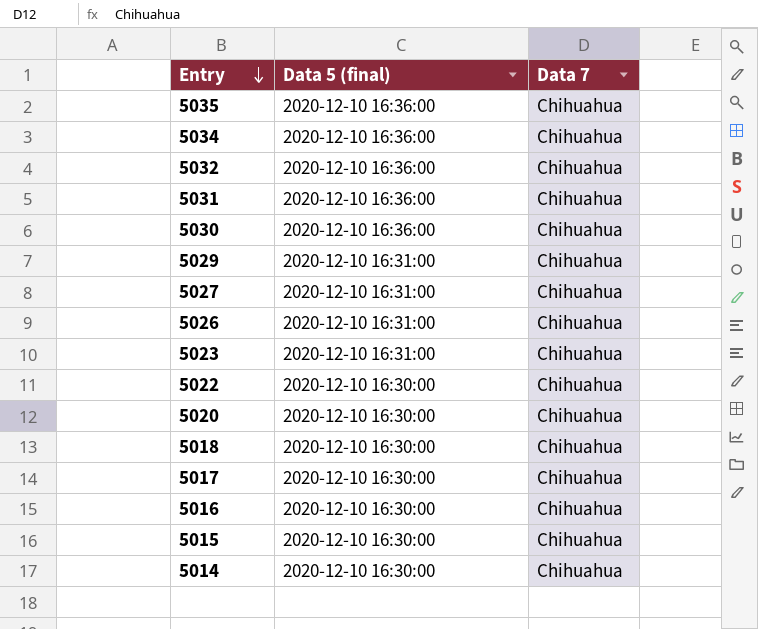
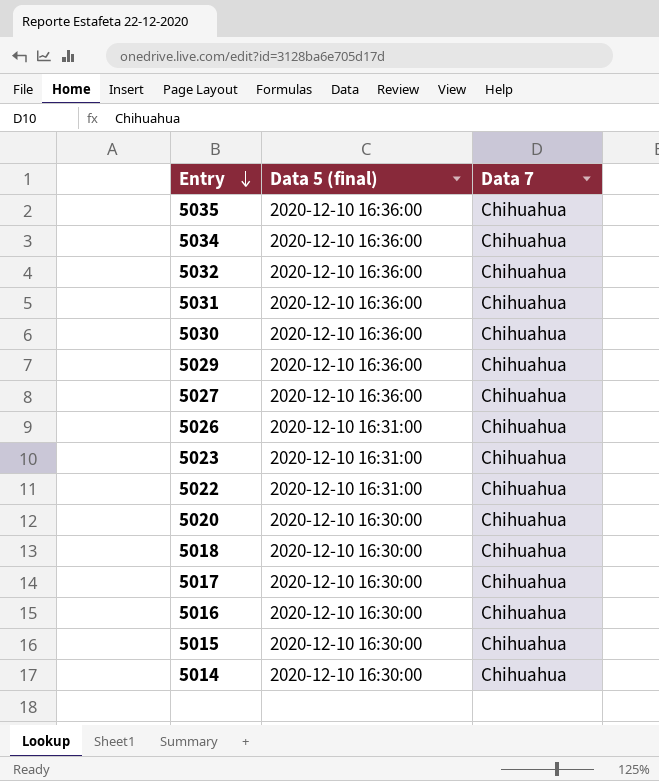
5029 | Data 5 (final): 2020-12-10 16:31:00 -> 2020-12-10 16:36:00
5027 | Data 5 (final): 2020-12-10 16:31:00 -> 2020-12-10 16:36:00
5022 | Data 5 (final): 2020-12-10 16:30:00 -> 2020-12-10 16:31:00

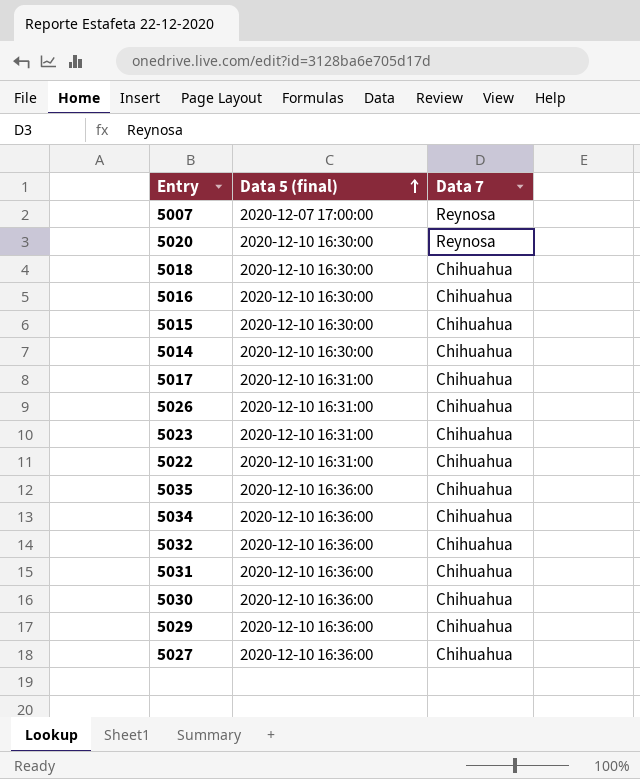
row order: Entry descending -> Data 5 (final) ascending
row 5007: none -> 2020-12-07 17:00:00 | Reynosa
5020 | Data 7: Chihuahua -> Reynosa
5017 | Data 5 (final): 2020-12-10 16:30:00 -> 2020-12-10 16:31:00

